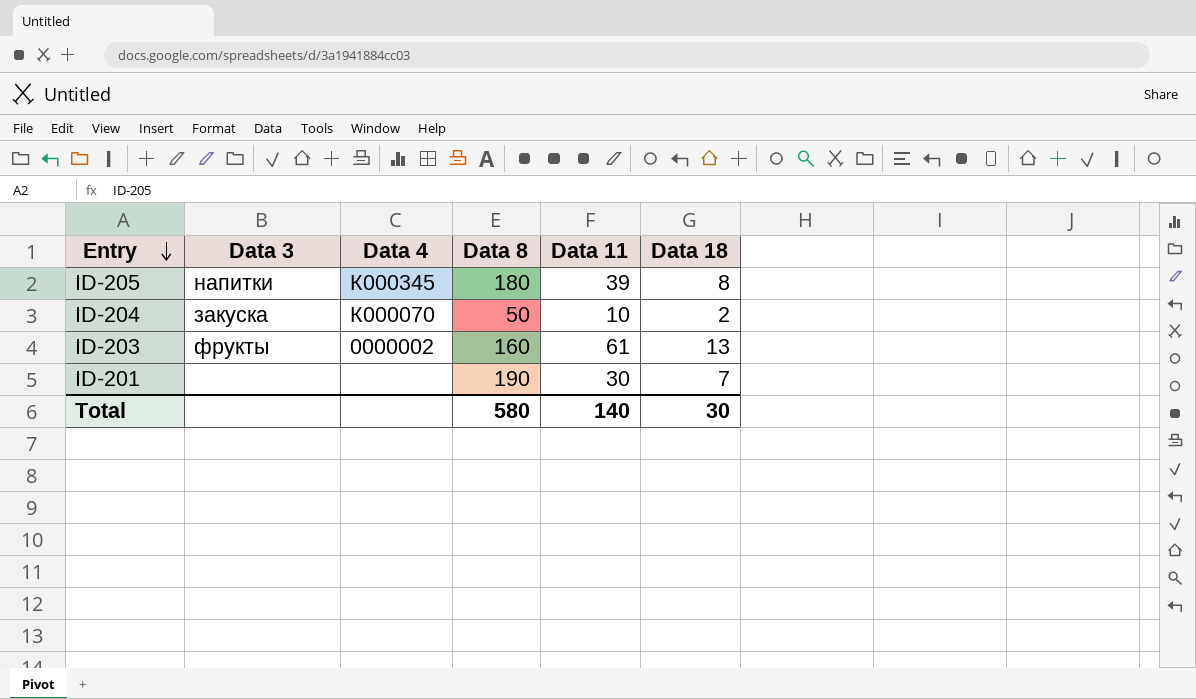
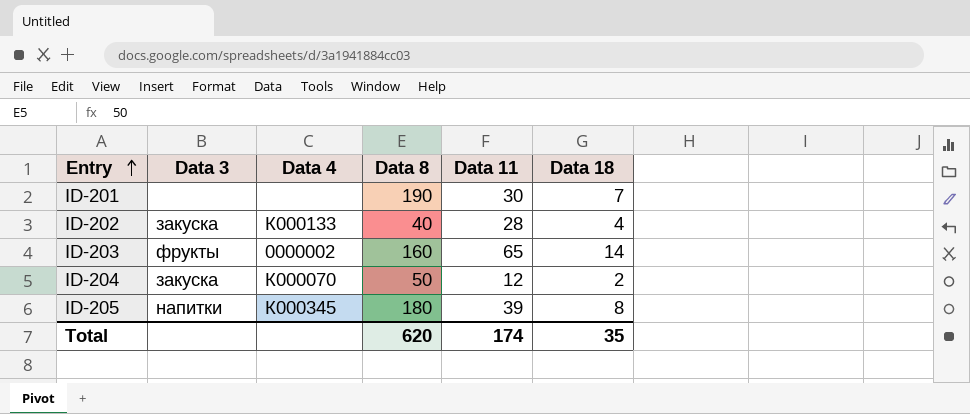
row order: Entry descending -> Entry ascending
row ID-202: none -> закуска | К000133 | 40 | 28 | 4
ID-203 | Data 11: 61 -> 65
ID-203 | Data 18: 13 -> 14
ID-204 | Data 11: 10 -> 12
Total | Data 8: 580 -> 620
Total | Data 11: 140 -> 174
Total | Data 18: 30 -> 35

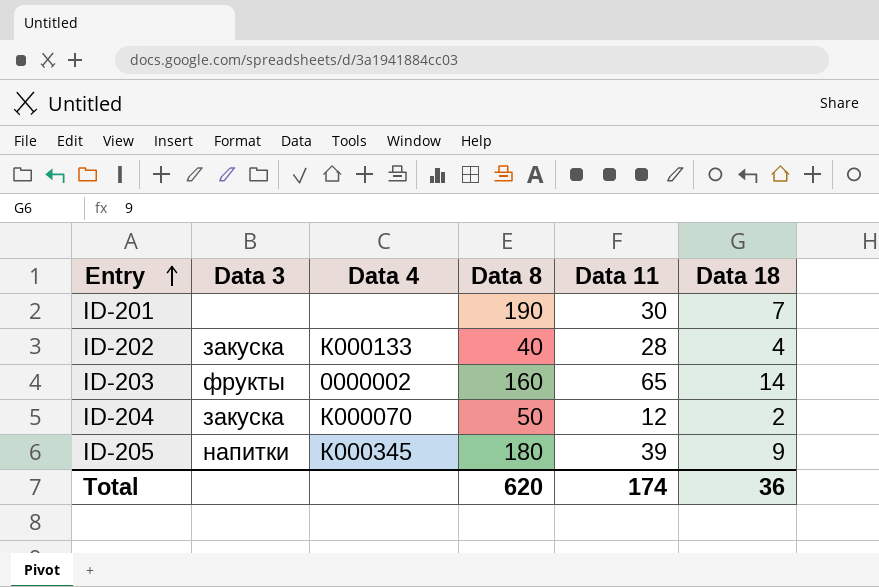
ID-205 | Data 18: 8 -> 9
Total | Data 18: 35 -> 36

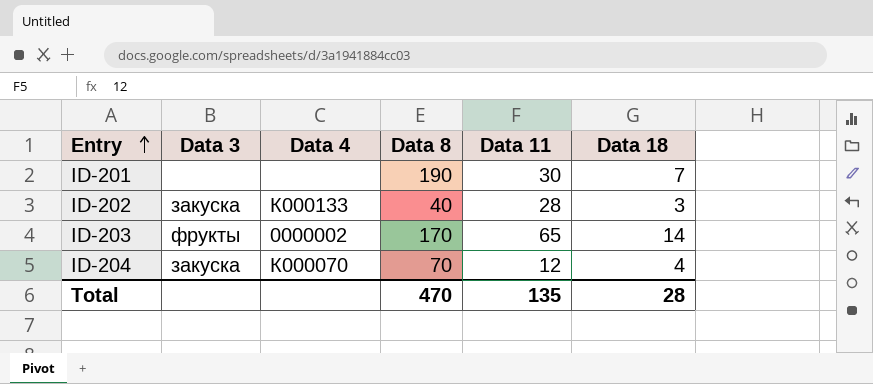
row ID-205: напитки | К000345 | 180 | 39 | 9 -> none
ID-202 | Data 18: 4 -> 3
ID-203 | Data 8: 160 -> 170
ID-204 | Data 8: 50 -> 70
ID-204 | Data 18: 2 -> 4
Total | Data 8: 620 -> 470
Total | Data 11: 174 -> 135
Total | Data 18: 36 -> 28

